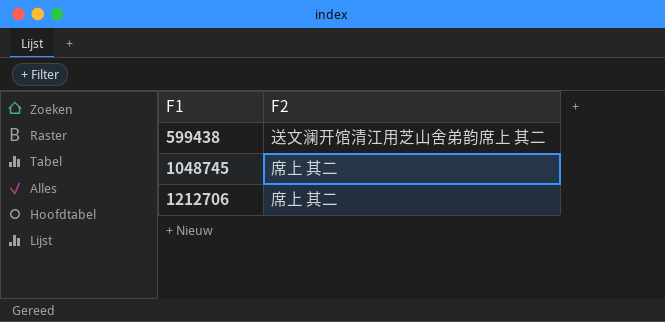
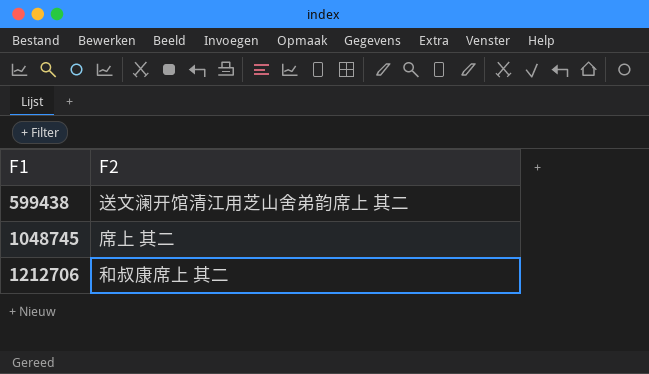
1212706 | F2: 席上 其二 -> 和叔康席上 其二

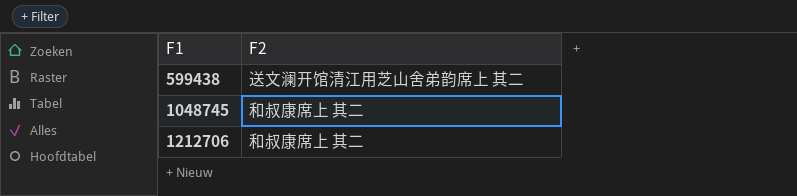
1048745 | F2: 席上 其二 -> 和叔康席上 其二

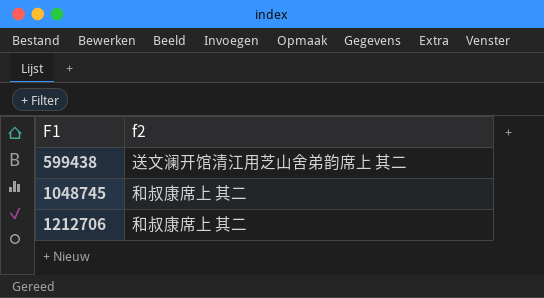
column name: F2 -> f2

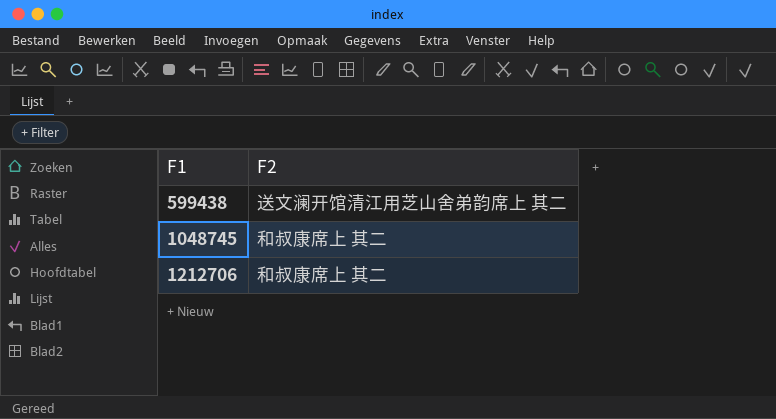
column name: f2 -> F2

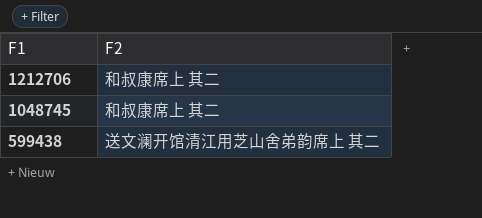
row order: F1 ascending -> F1 descending

